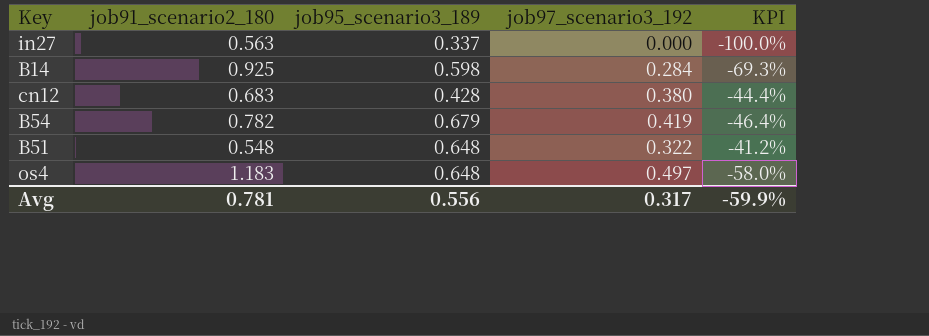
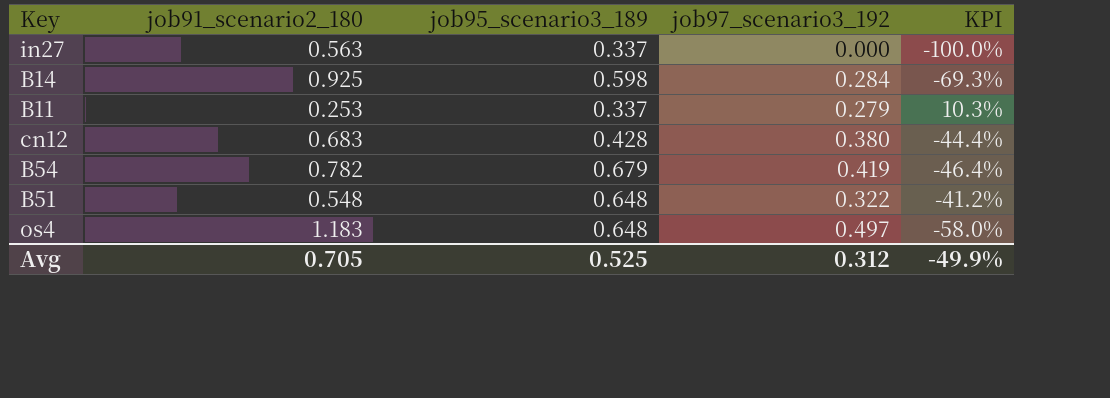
row B11: none -> 0.253 | 0.337 | 0.279 | 10.3%
Avg | job91_scenario2_180: 0.781 -> 0.705
Avg | job95_scenario3_189: 0.556 -> 0.525
Avg | job97_scenario3_192: 0.317 -> 0.312
Avg | KPI: -59.9% -> -49.9%

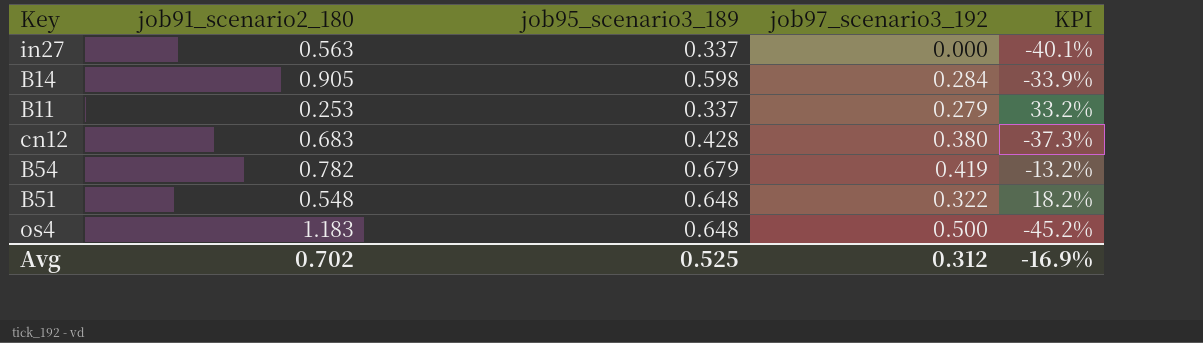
column KPI | formula: ([job97_scenario3_192] - [job91_scenario2_180]) / [job91_scenario2_180] -> ([job95_scenario3_189] - [job91_scenario2_180]) / [job91_scenario2_180]
B14 | job91_scenario2_180: 0.925 -> 0.905
os4 | job97_scenario3_192: 0.497 -> 0.500
Avg | job91_scenario2_180: 0.705 -> 0.702
Avg | KPI: -49.9% -> -16.9%

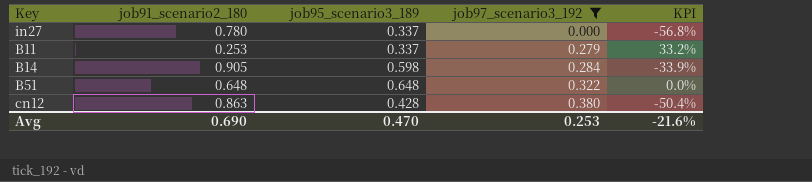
filter: none -> job97_scenario3_192 <= 0.380
row order: none -> job97_scenario3_192 ascending
in27 | job91_scenario2_180: 0.563 -> 0.780
in27 | KPI: -40.1% -> -56.8%
B51 | job91_scenario2_180: 0.548 -> 0.648
B51 | KPI: 18.2% -> 0.0%
cn12 | job91_scenario2_180: 0.683 -> 0.863
cn12 | KPI: -37.3% -> -50.4%
Avg | job91_scenario2_180: 0.702 -> 0.690
Avg | job95_scenario3_189: 0.525 -> 0.470
Avg | job97_scenario3_192: 0.312 -> 0.253
Avg | KPI: -16.9% -> -21.6%

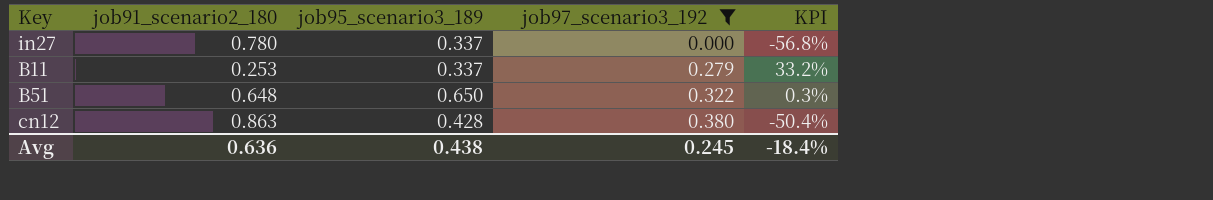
row B14: 0.905 | 0.598 | 0.284 | -33.9% -> none
B51 | job95_scenario3_189: 0.648 -> 0.650
B51 | KPI: 0.0% -> 0.3%
Avg | job91_scenario2_180: 0.690 -> 0.636
Avg | job95_scenario3_189: 0.470 -> 0.438
Avg | job97_scenario3_192: 0.253 -> 0.245
Avg | KPI: -21.6% -> -18.4%

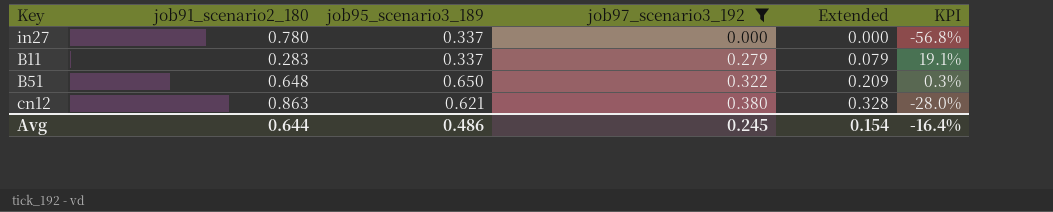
column Extended | formula: none -> [job91_scenario2_180] * [job97_scenario3_192]
B11 | job91_scenario2_180: 0.253 -> 0.283
B11 | KPI: 33.2% -> 19.1%
cn12 | job95_scenario3_189: 0.428 -> 0.621
cn12 | KPI: -50.4% -> -28.0%
Avg | job91_scenario2_180: 0.636 -> 0.644
Avg | job95_scenario3_189: 0.438 -> 0.486
Avg | KPI: -18.4% -> -16.4%

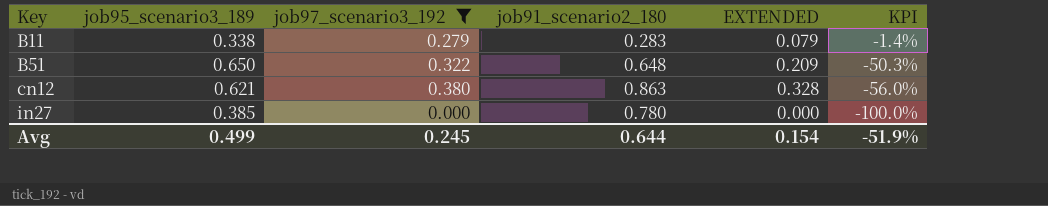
row order: job97_scenario3_192 ascending -> Key ascending
column job91_scenario2_180 | position: 2 -> 4
column name: Extended -> EXTENDED
column KPI | formula: ([job95_scenario3_189] - [job91_scenario2_180]) / [job91_scenario2_180] -> ([job97_scenario3_192] - [job91_scenario2_180]) / [job91_scenario2_180]
B11 | job95_scenario3_189: 0.337 -> 0.338
in27 | job95_scenario3_189: 0.337 -> 0.385
Avg | job95_scenario3_189: 0.486 -> 0.499
Avg | KPI: -16.4% -> -51.9%

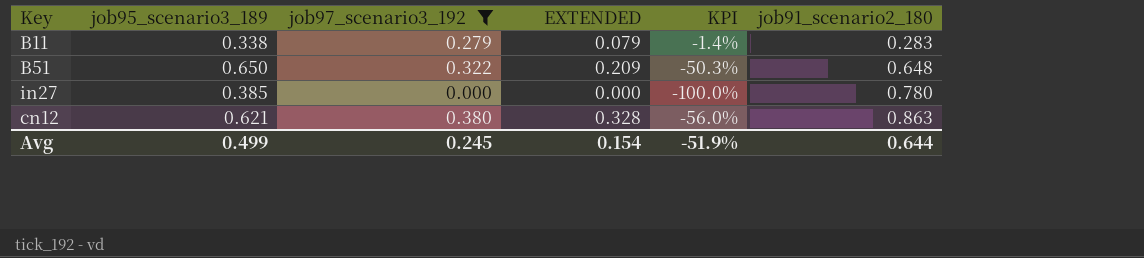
row order: Key ascending -> job91_scenario2_180 ascending
column job91_scenario2_180 | position: 4 -> 6

